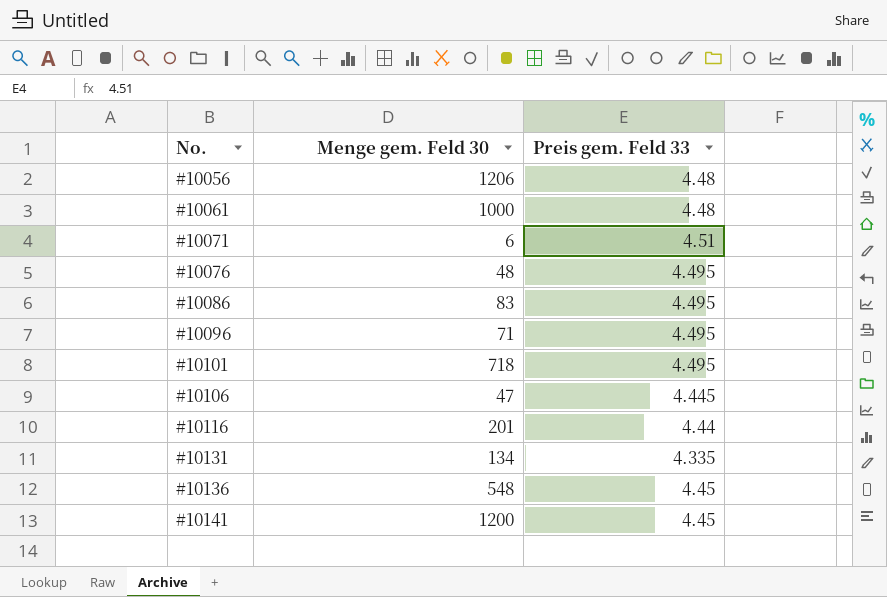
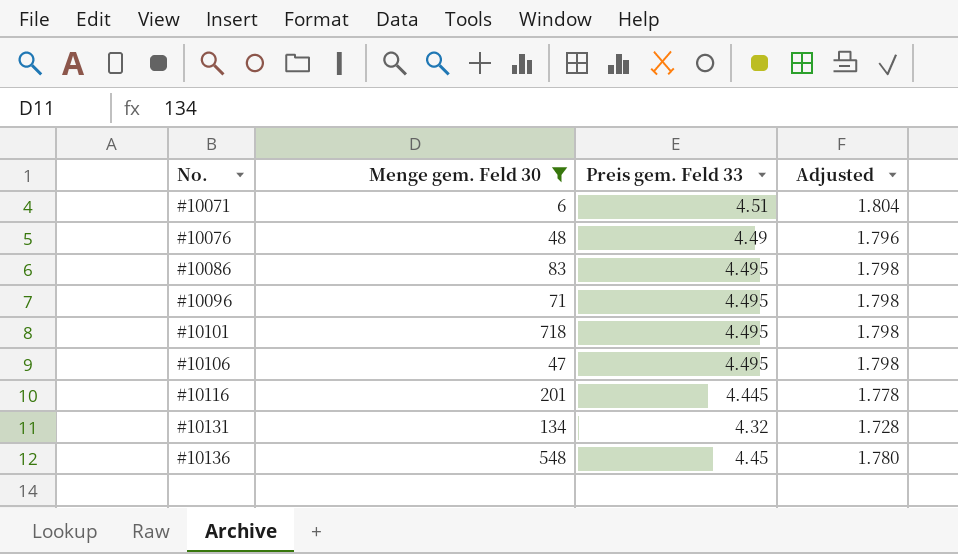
filter: none -> Menge gem. Feld 30 <= 718
column Adjusted | formula: none -> [Preis gem. Feld 33] * 0.4
#10076 | Preis gem. Feld 33: 4.495 -> 4.49
#10106 | Preis gem. Feld 33: 4.445 -> 4.495
#10116 | Preis gem. Feld 33: 4.44 -> 4.445
#10131 | Preis gem. Feld 33: 4.335 -> 4.32

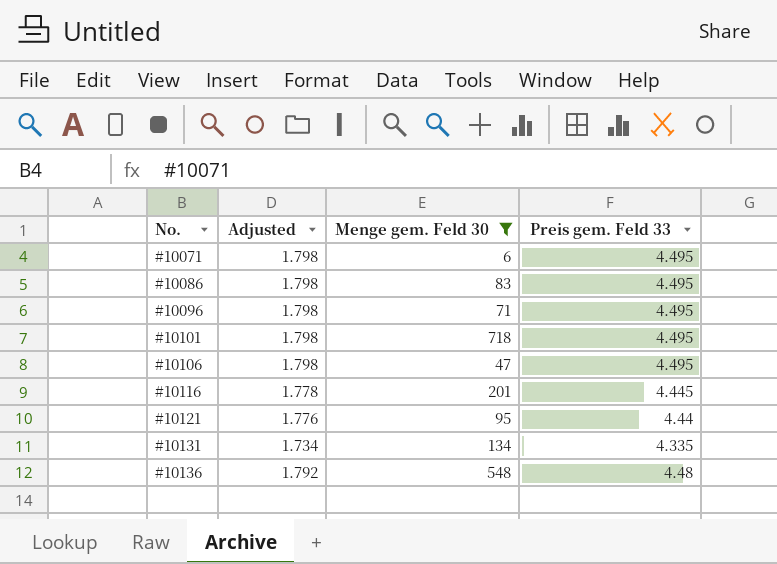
column Adjusted | position: 4 -> 2
row #10076: 48 | 4.49 | 1.796 -> none
#10071 | Adjusted: 1.804 -> 1.798
#10071 | Preis gem. Feld 33: 4.51 -> 4.495
row #10121: none -> 1.776 | 95 | 4.44
#10131 | Adjusted: 1.728 -> 1.734
#10131 | Preis gem. Feld 33: 4.32 -> 4.335
#10136 | Adjusted: 1.780 -> 1.792
#10136 | Preis gem. Feld 33: 4.45 -> 4.48

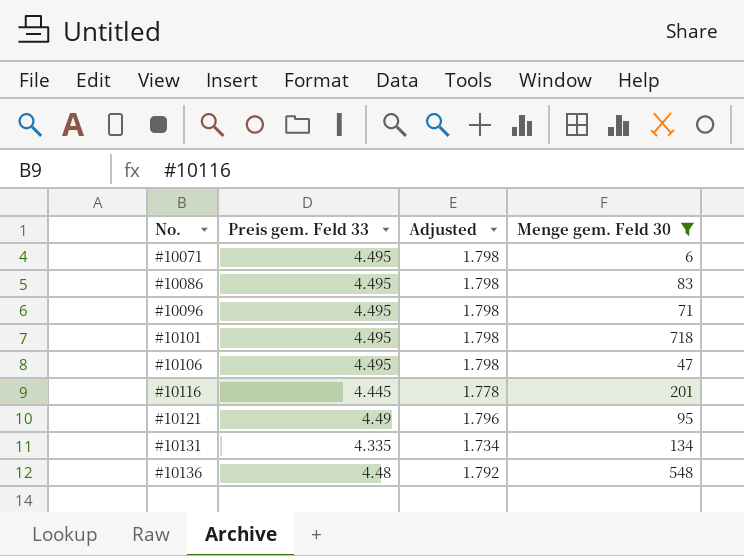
column Preis gem. Feld 33 | position: 4 -> 2
#10121 | Preis gem. Feld 33: 4.44 -> 4.49
#10121 | Adjusted: 1.776 -> 1.796

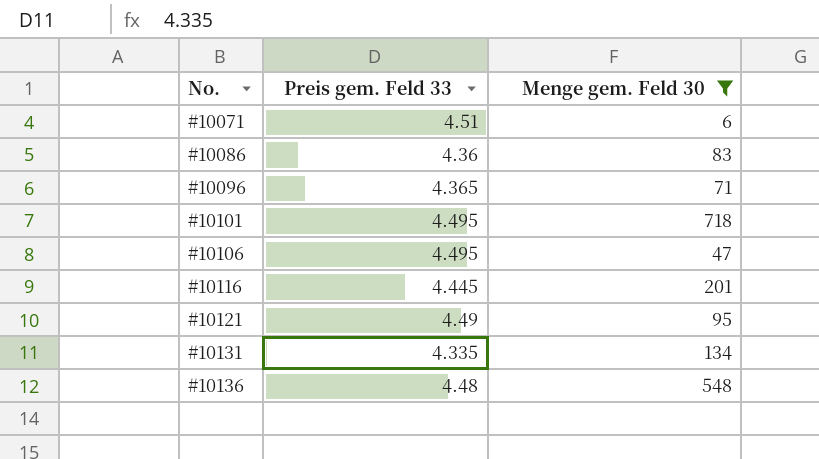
column Adjusted | formula: [Preis gem. Feld 33] * 0.4 -> none
#10071 | Preis gem. Feld 33: 4.495 -> 4.51
#10086 | Preis gem. Feld 33: 4.495 -> 4.36
#10096 | Preis gem. Feld 33: 4.495 -> 4.365

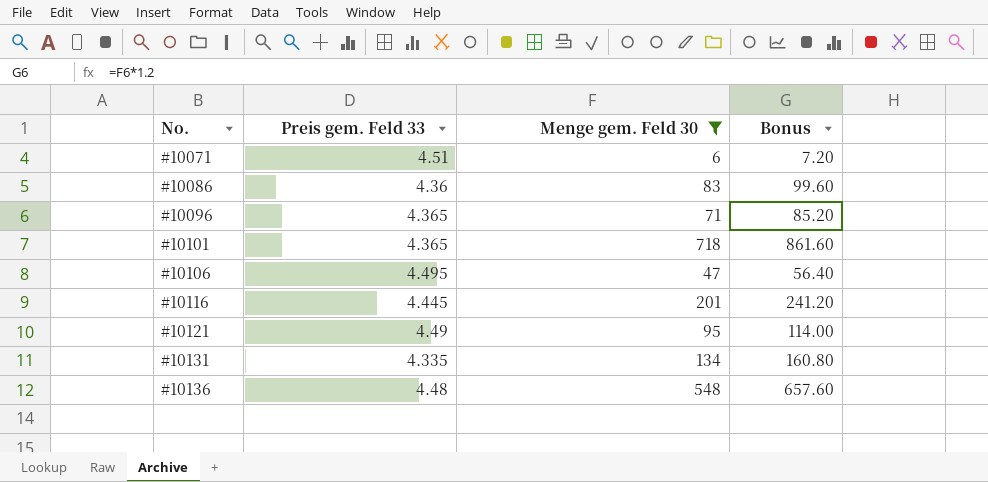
column Bonus | formula: none -> [Menge gem. Feld 30] * 1.2
#10101 | Preis gem. Feld 33: 4.495 -> 4.365

